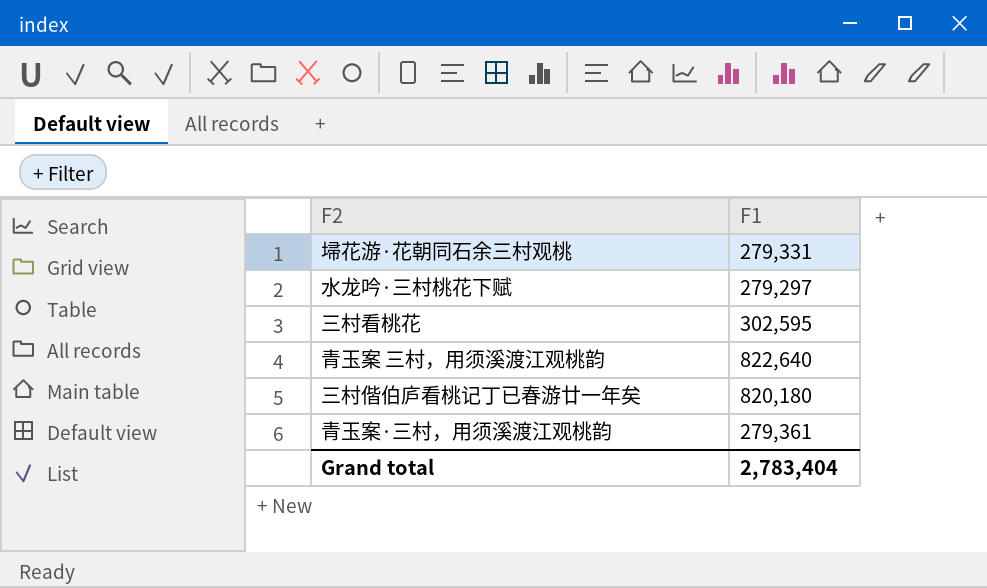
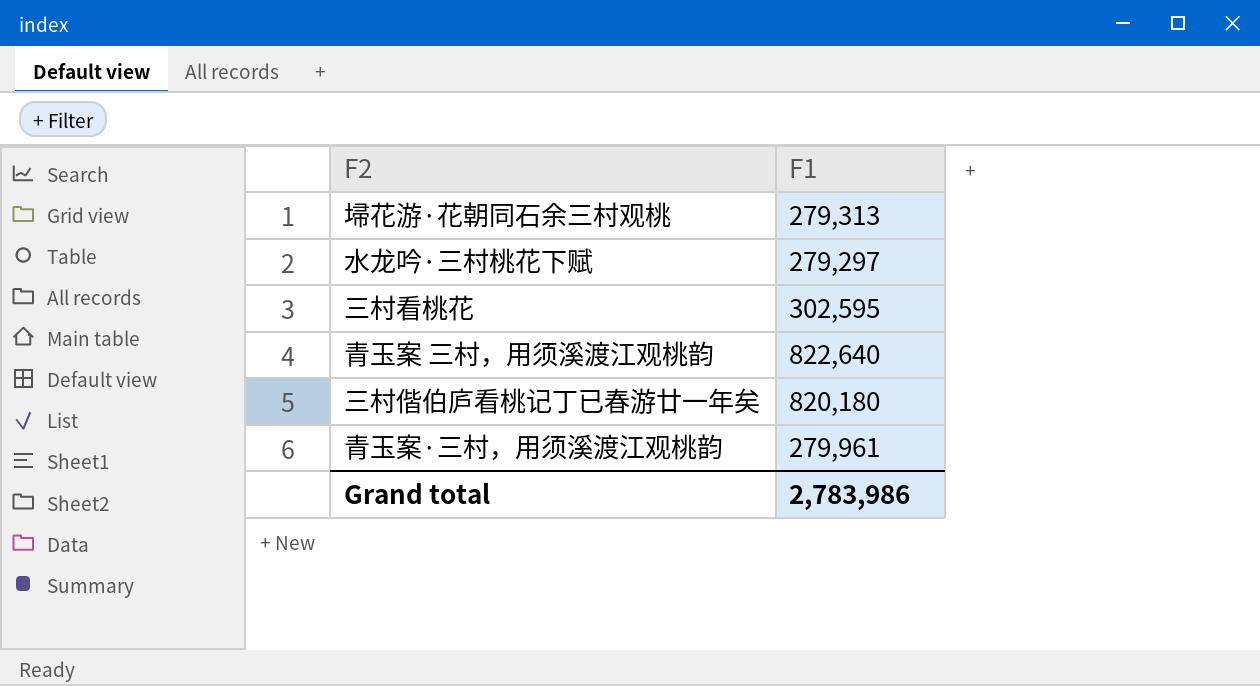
埽花游·花朝同石余三村观桃 | F1: 279,331 -> 279,313
青玉案·三村，用须溪渡江观桃韵 | F1: 279,361 -> 279,961
Grand total | F1: 2,783,404 -> 2,783,986

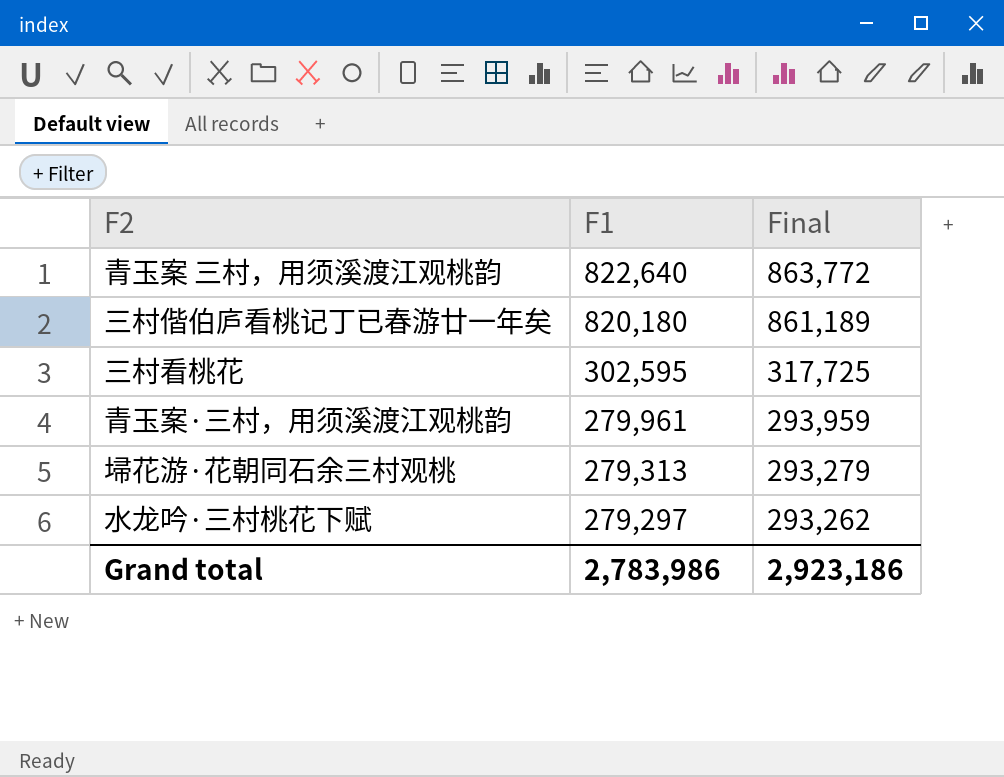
row order: none -> F1 descending
column Final | formula: none -> [F1] * 1.05

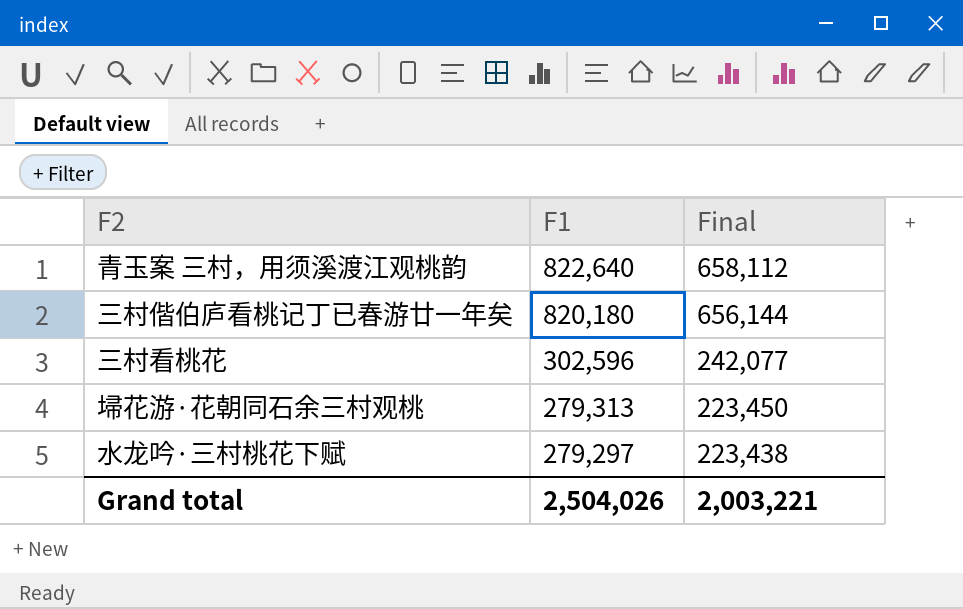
column Final | formula: [F1] * 1.05 -> [F1] * 0.8
row 青玉案·三村，用须溪渡江观桃韵: 279,961 | 293,959 -> none
三村看桃花 | F1: 302,595 -> 302,596
Grand total | F1: 2,783,986 -> 2,504,026
Grand total | Final: 2,923,186 -> 2,003,221

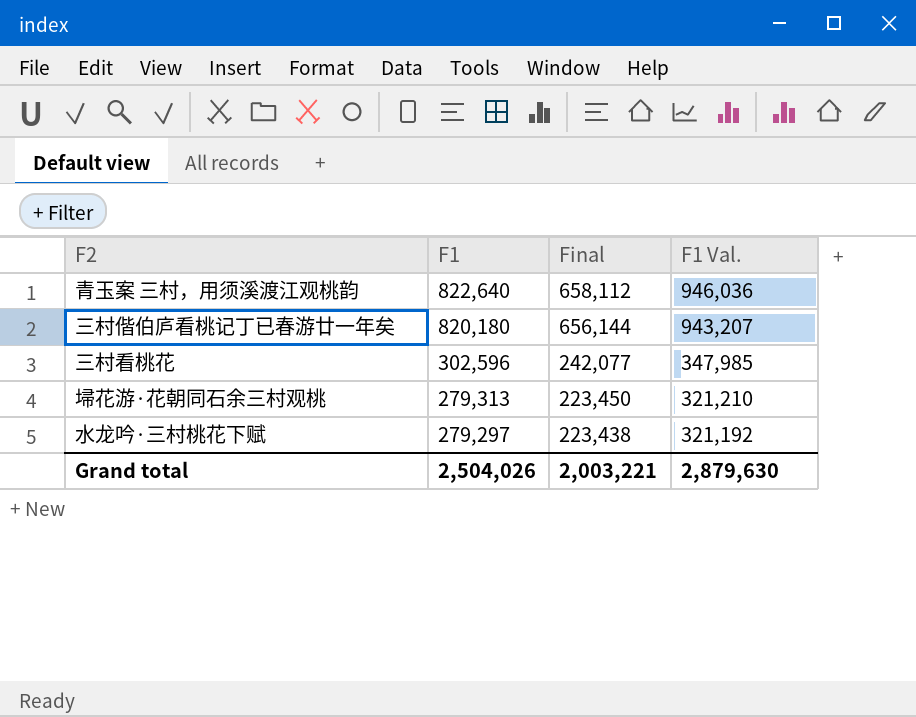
column F1 Val. | formula: none -> [F1] * 1.15

